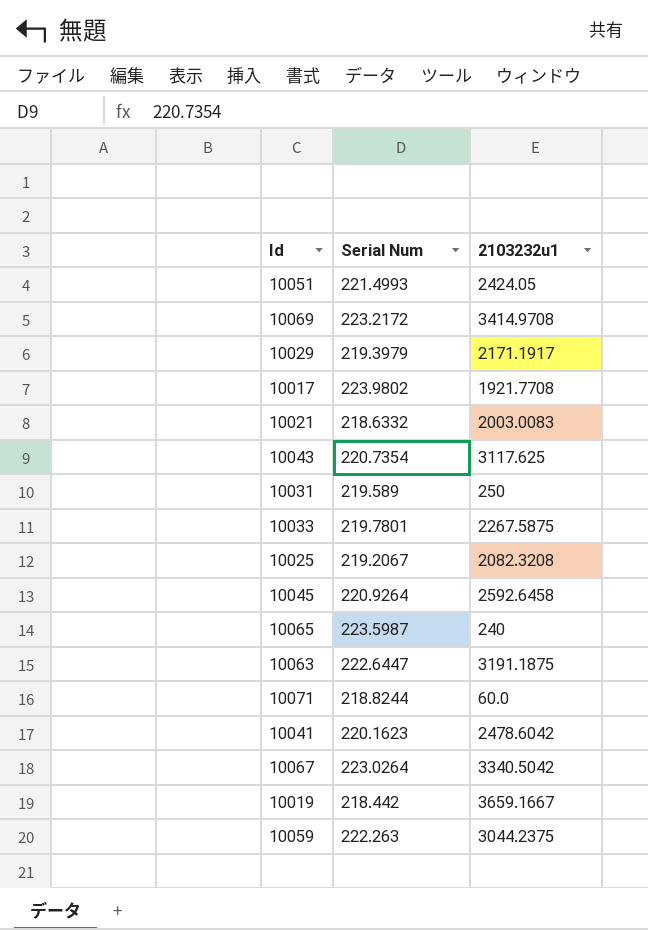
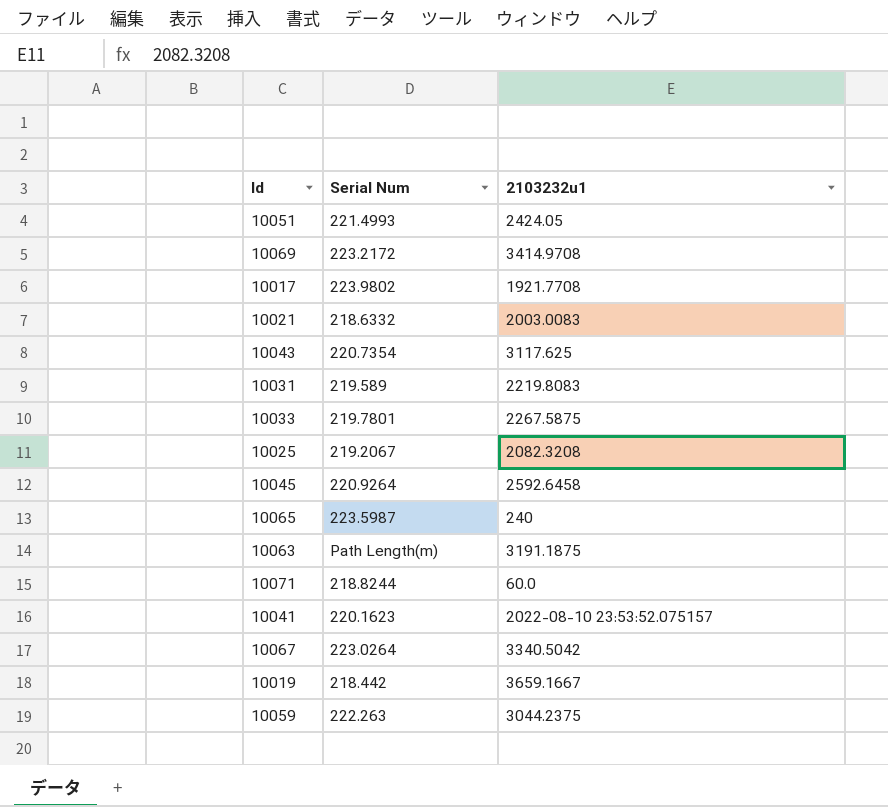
row 10029: 219.3979 | 2171.1917 -> none
10031 | 2103232u1: 250 -> 2219.8083
10063 | Serial Num: 222.6447 -> Path Length(m)
10041 | 2103232u1: 2478.6042 -> 2022-08-10 23:53:52.075157

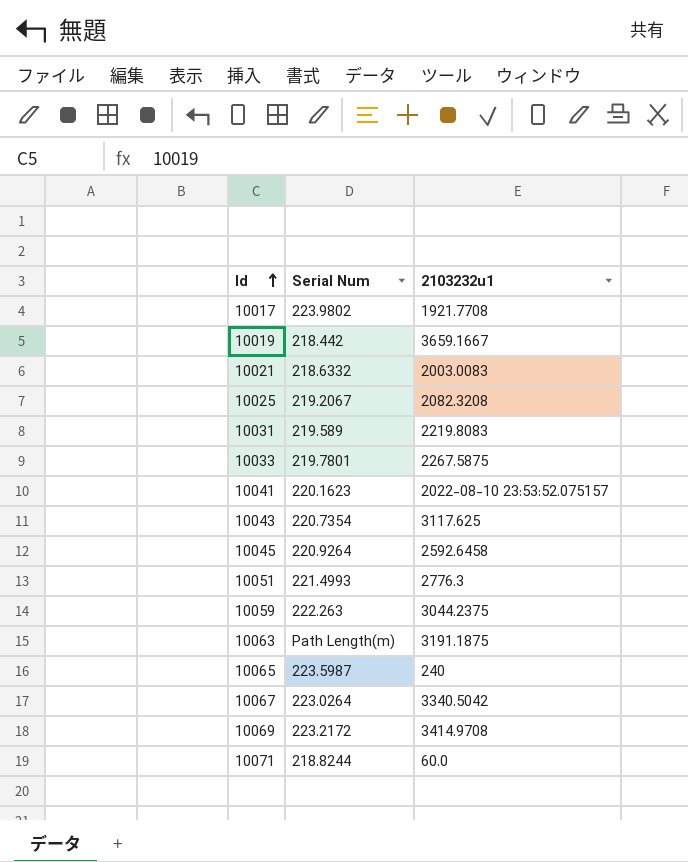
row order: none -> Id ascending
10051 | 2103232u1: 2424.05 -> 2776.3

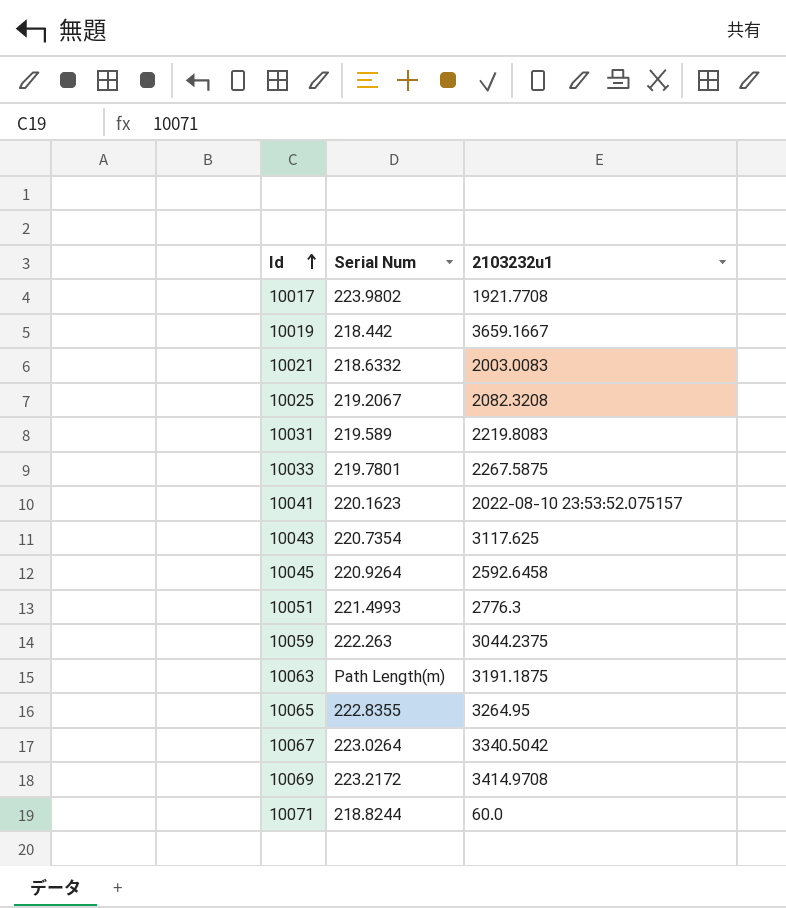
10065 | Serial Num: 223.5987 -> 222.8355
10065 | 2103232u1: 240 -> 3264.95

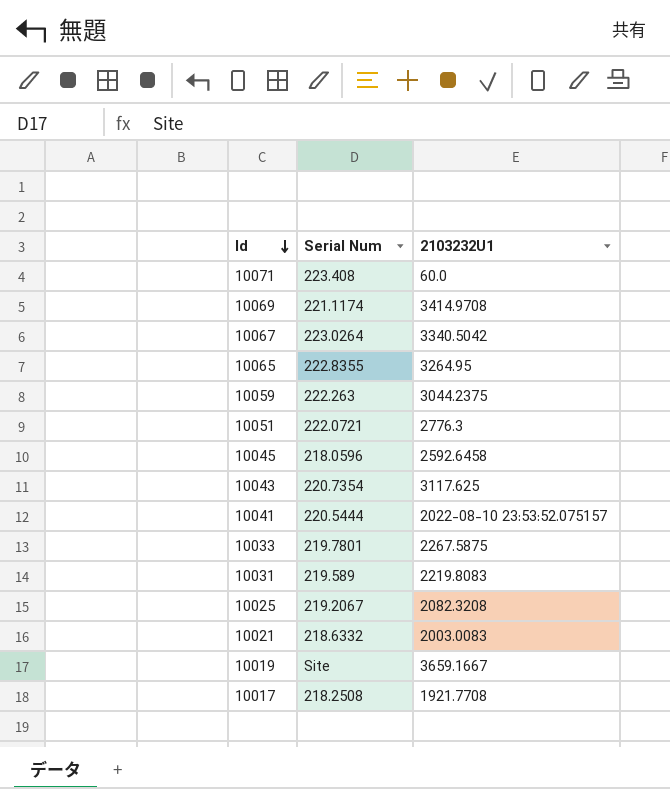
row order: Id ascending -> Id descending
column name: 2103232u1 -> 2103232U1
row 10063: Path Length(m) | 3191.1875 -> none
10071 | Serial Num: 218.8244 -> 223.408
10069 | Serial Num: 223.2172 -> 221.1174
10051 | Serial Num: 221.4993 -> 222.0721
10045 | Serial Num: 220.9264 -> 218.0596
10041 | Serial Num: 220.1623 -> 220.5444
10019 | Serial Num: 218.442 -> Site
10017 | Serial Num: 223.9802 -> 218.2508

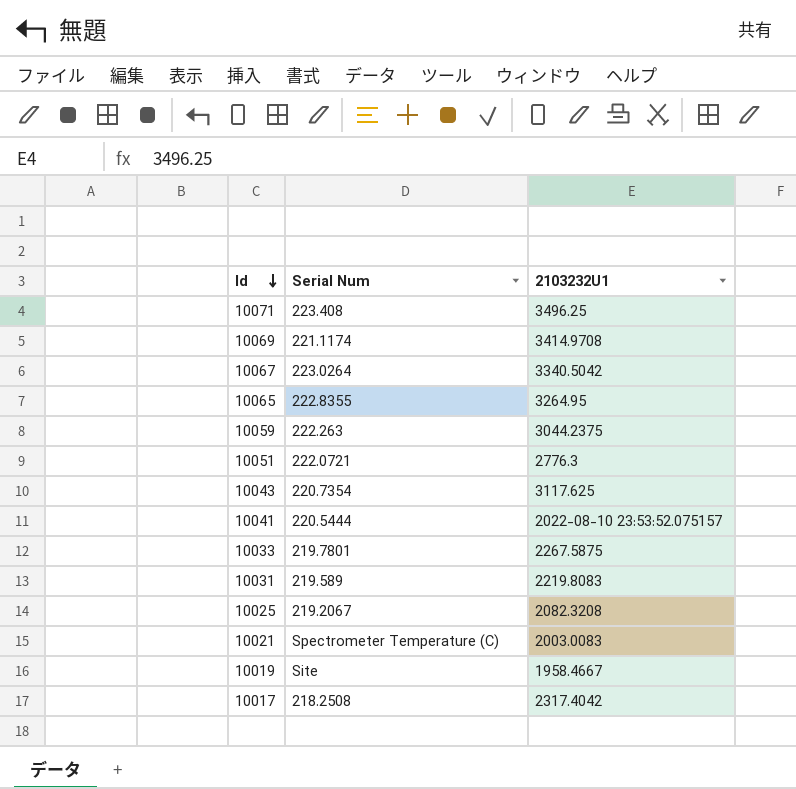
row 10045: 218.0596 | 2592.6458 -> none
10071 | 2103232U1: 60.0 -> 3496.25
10021 | Serial Num: 218.6332 -> Spectrometer Temperature (C)
10019 | 2103232U1: 3659.1667 -> 1958.4667
10017 | 2103232U1: 1921.7708 -> 2317.4042

